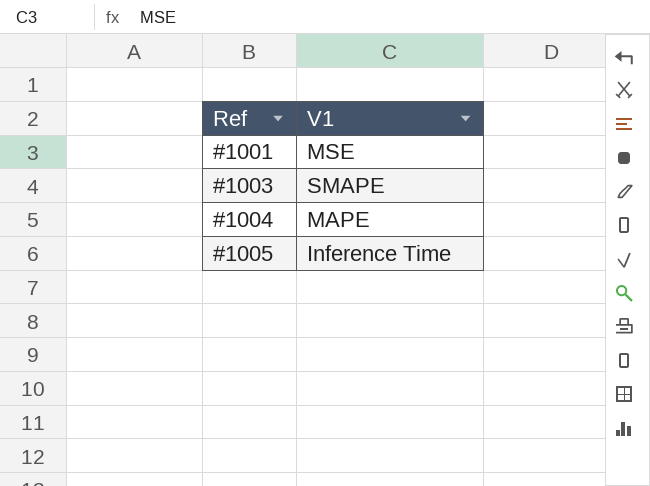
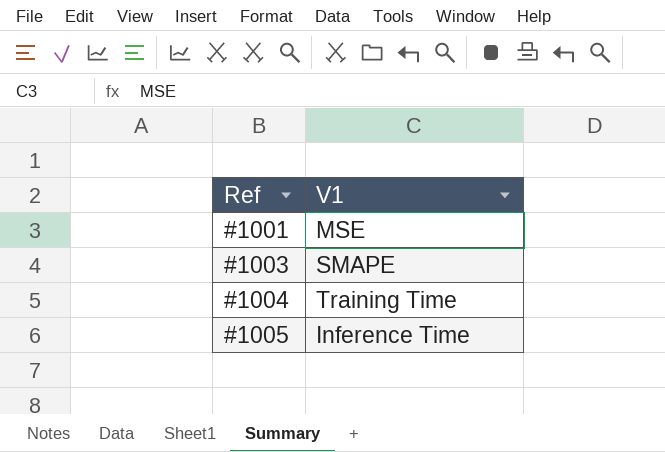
#1004 | V1: MAPE -> Training Time

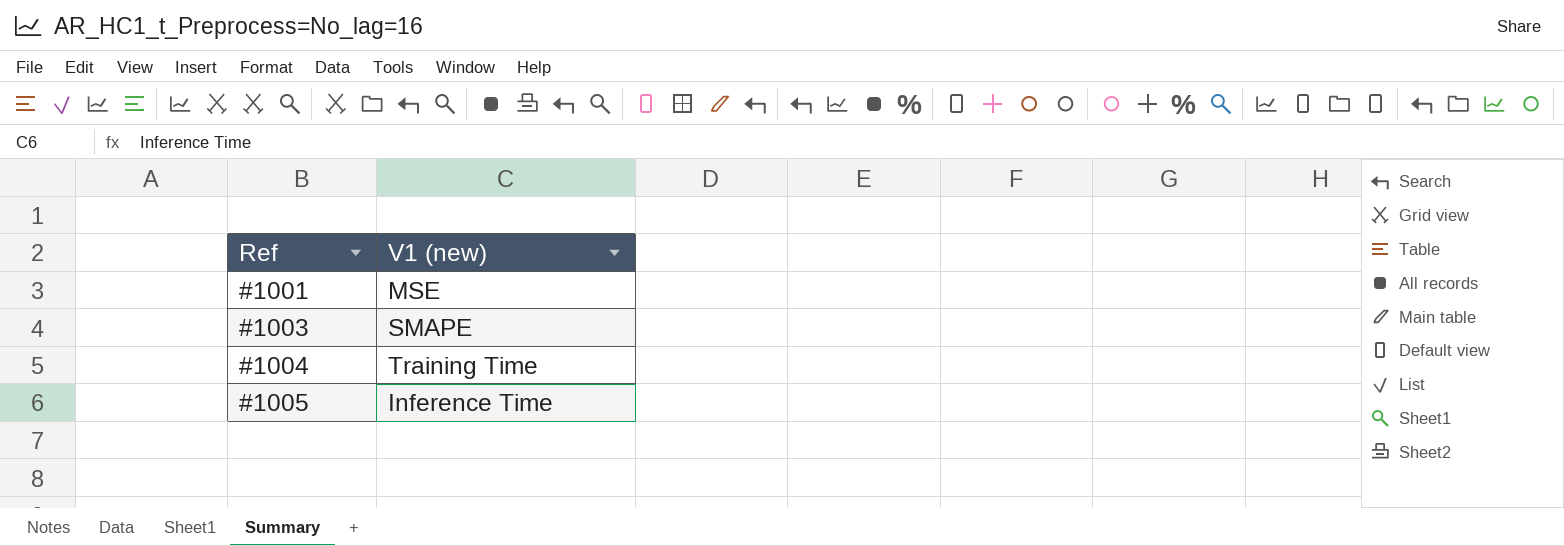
column name: V1 -> V1 (new)

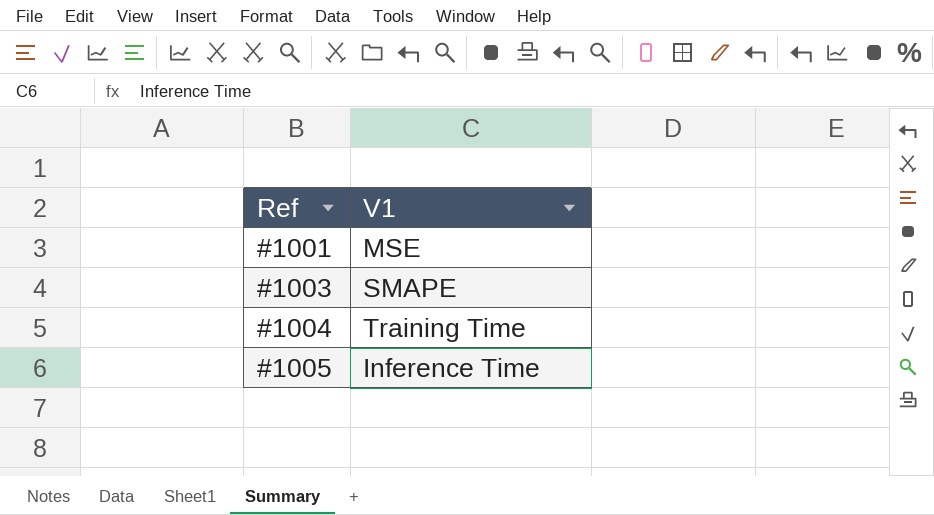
column name: V1 (new) -> V1

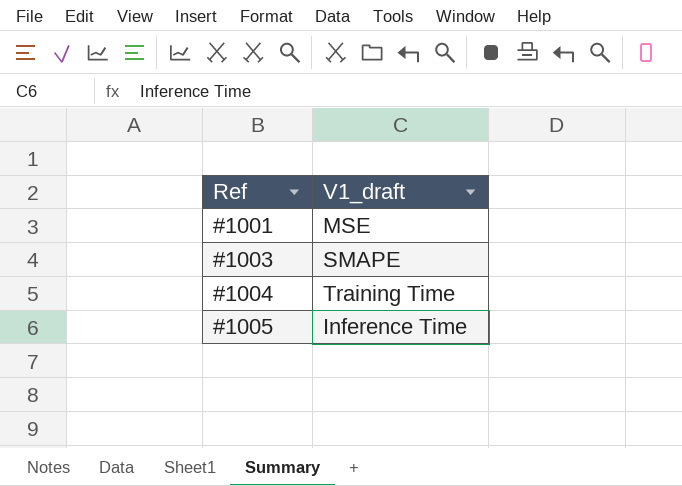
column name: V1 -> V1_draft

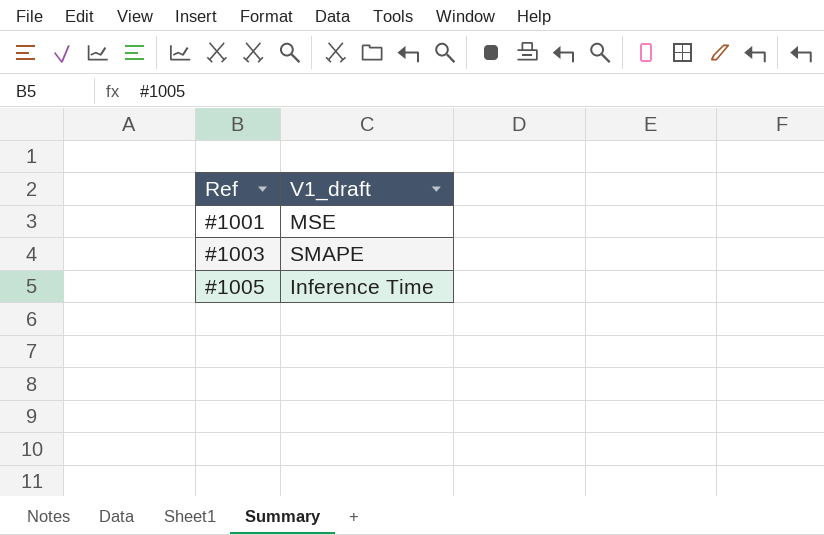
row #1004: Training Time -> none

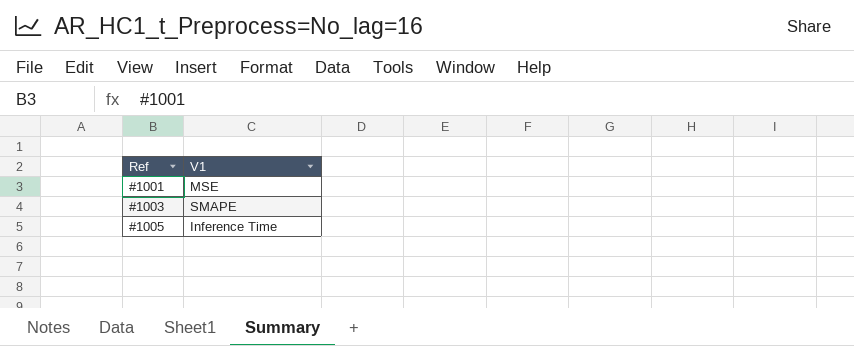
column name: V1_draft -> V1

